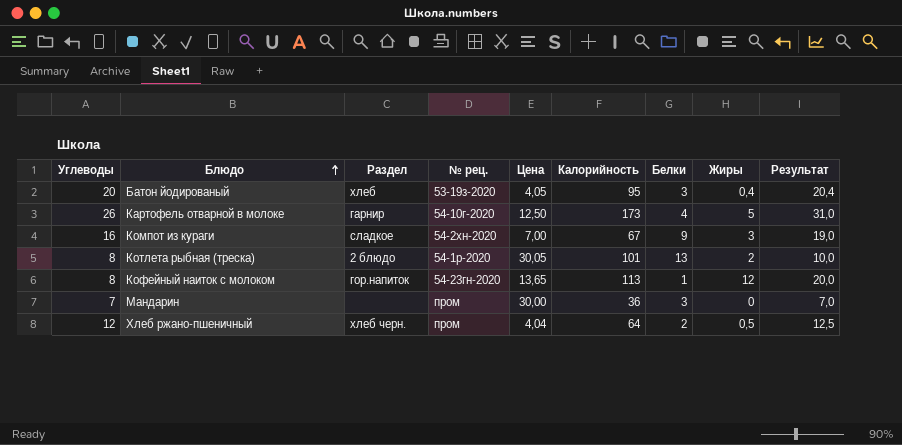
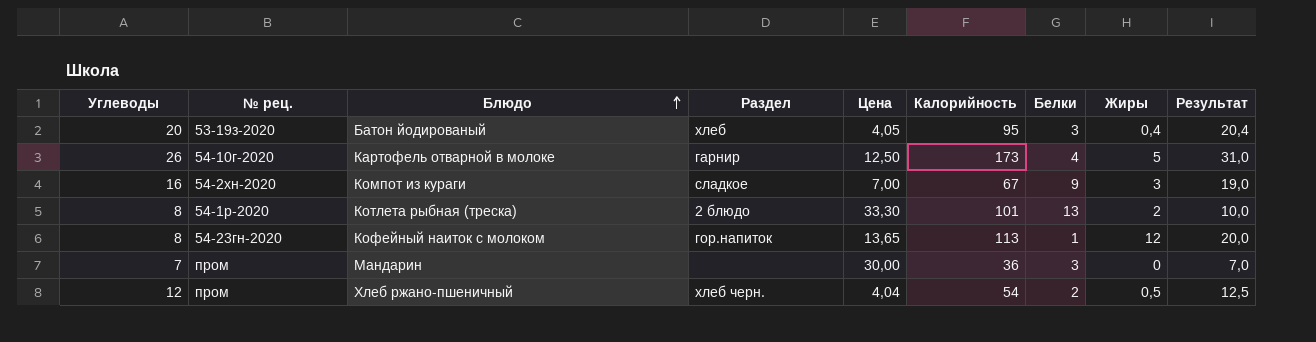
column № рец. | position: 4 -> 2
Котлета рыбная (треска) | Цена: 30,05 -> 33,30
Хлеб ржано-пшеничный | Калорийность: 64 -> 54

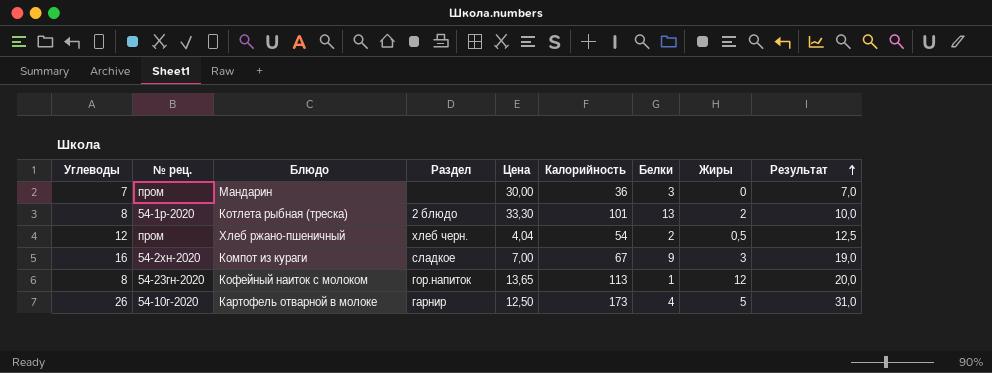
row order: Блюдо ascending -> Результат ascending
row Батон йодированый: 20 | 53-19з-2020 | хлеб | 4,05 | 95 | 3 | 0,4 | 20,4 -> none

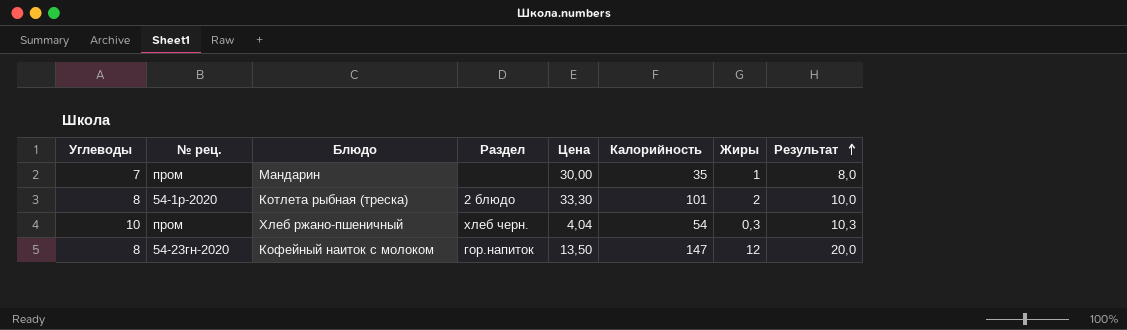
column Белки | position: 7 -> none
row Компот из кураги: 16 | 54-2хн-2020 | сладкое | 7,00 | 67 | 9 | 3 | 19,0 -> none
row Картофель отварной в молоке: 26 | 54-10г-2020 | гарнир | 12,50 | 173 | 4 | 5 | 31,0 -> none
Мандарин | Калорийность: 36 -> 35
Мандарин | Жиры: 0 -> 1
Мандарин | Результат: 7,0 -> 8,0
Хлеб ржано-пшеничный | Углеводы: 12 -> 10
Хлеб ржано-пшеничный | Жиры: 0,5 -> 0,3
Хлеб ржано-пшеничный | Результат: 12,5 -> 10,3
Кофейный наиток с молоком | Цена: 13,65 -> 13,50
Кофейный наиток с молоком | Калорийность: 113 -> 147

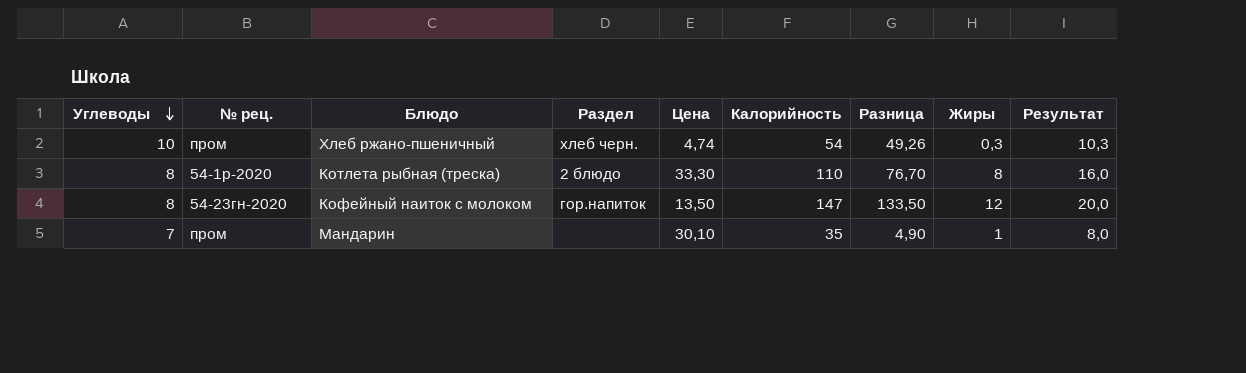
row order: Результат ascending -> Углеводы descending
column Разница | formula: none -> [Калорийность] - [Цена]
Хлеб ржано-пшеничный | Цена: 4,04 -> 4,74
Котлета рыбная (треска) | Калорийность: 101 -> 110
Котлета рыбная (треска) | Жиры: 2 -> 8
Котлета рыбная (треска) | Результат: 10,0 -> 16,0
Мандарин | Цена: 30,00 -> 30,10

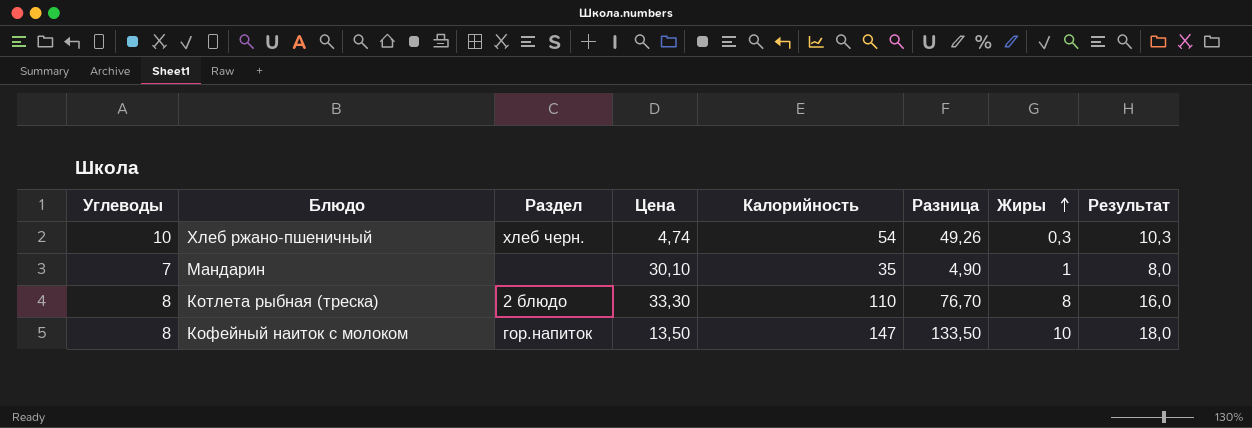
row order: Углеводы descending -> Жиры ascending
column № рец. | position: 2 -> none
Кофейный наиток с молоком | Жиры: 12 -> 10
Кофейный наиток с молоком | Результат: 20,0 -> 18,0

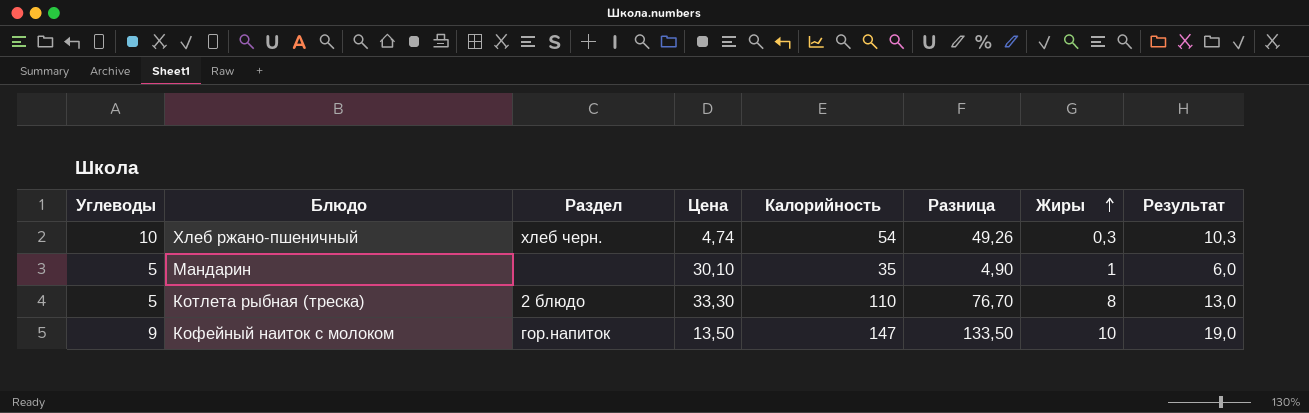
Мандарин | Углеводы: 7 -> 5
Мандарин | Результат: 8,0 -> 6,0
Котлета рыбная (треска) | Углеводы: 8 -> 5
Котлета рыбная (треска) | Результат: 16,0 -> 13,0
Кофейный наиток с молоком | Углеводы: 8 -> 9
Кофейный наиток с молоком | Результат: 18,0 -> 19,0

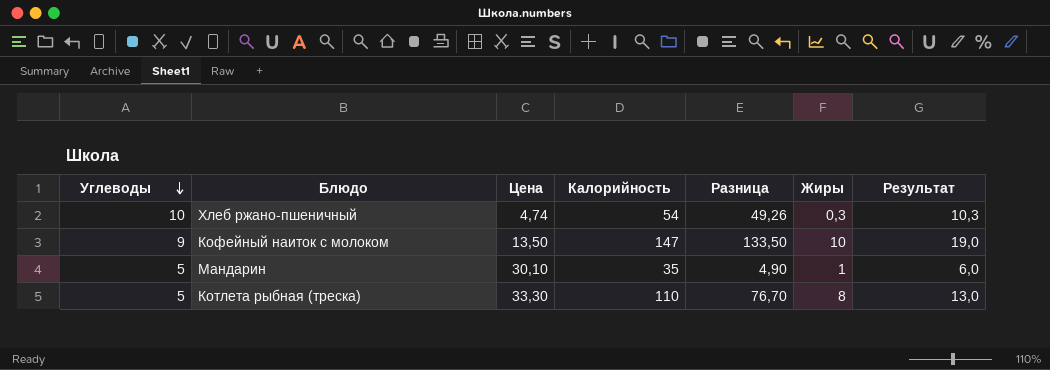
row order: Жиры ascending -> Углеводы descending
column Раздел | position: 3 -> none

